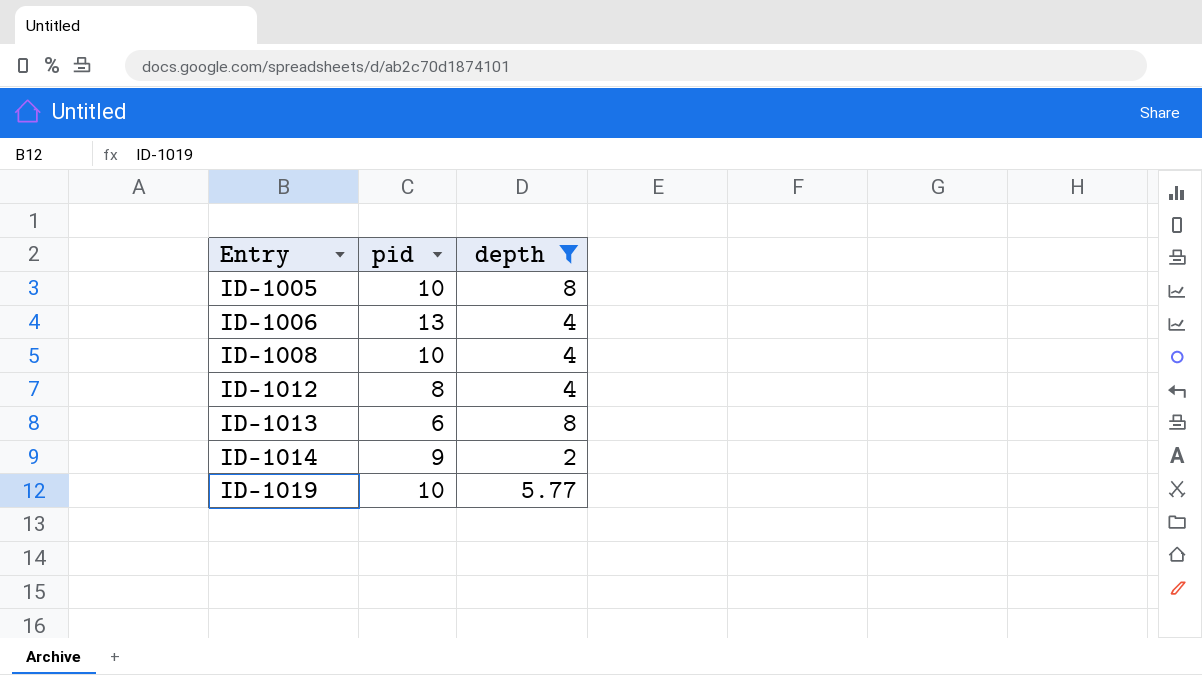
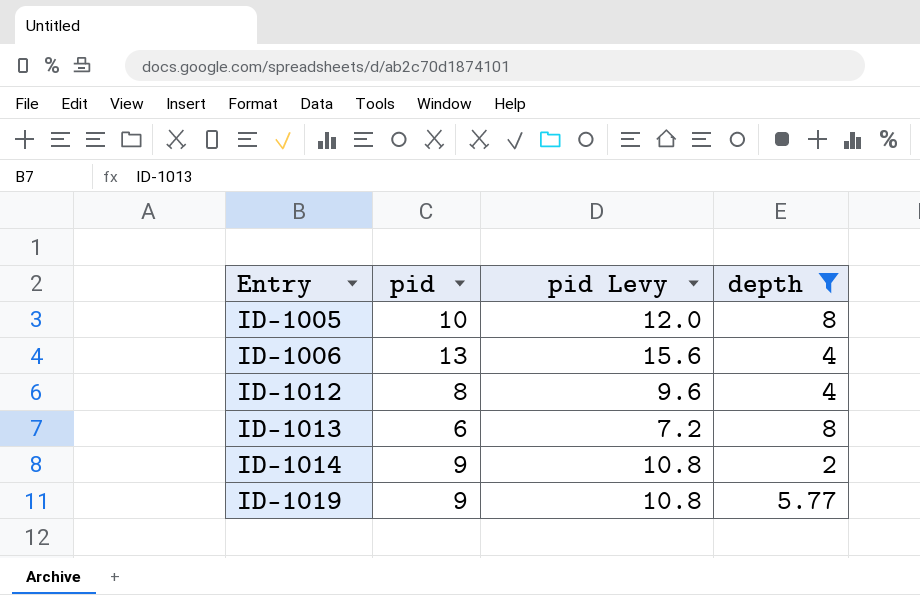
column pid Levy | formula: none -> [pid] * 1.2
row ID-1008: 10 | 4 -> none
ID-1019 | pid: 10 -> 9

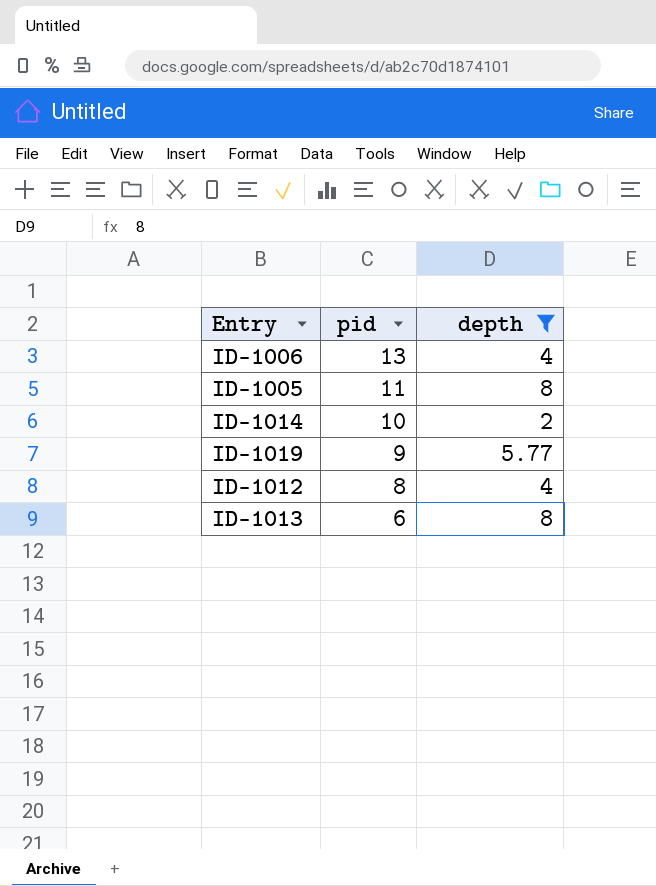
row order: Entry ascending -> pid descending
column pid Levy | formula: [pid] * 1.2 -> none
ID-1005 | pid: 10 -> 11
ID-1014 | pid: 9 -> 10

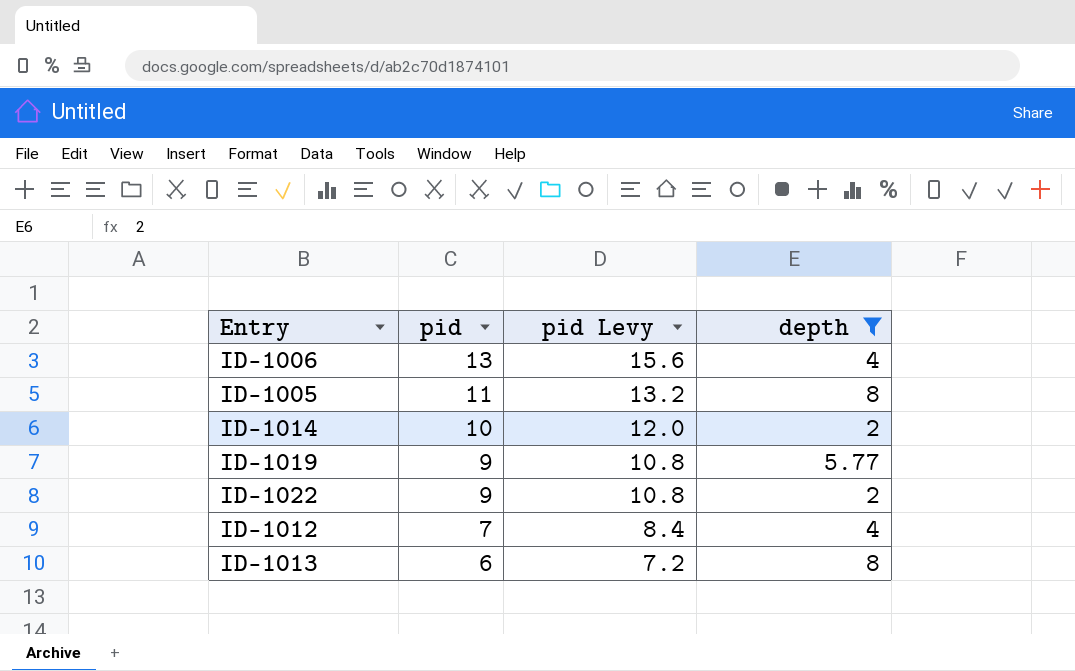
column pid Levy | formula: none -> [pid] * 1.2
row ID-1022: none -> 9 | 10.8 | 2
ID-1012 | pid: 8 -> 7

